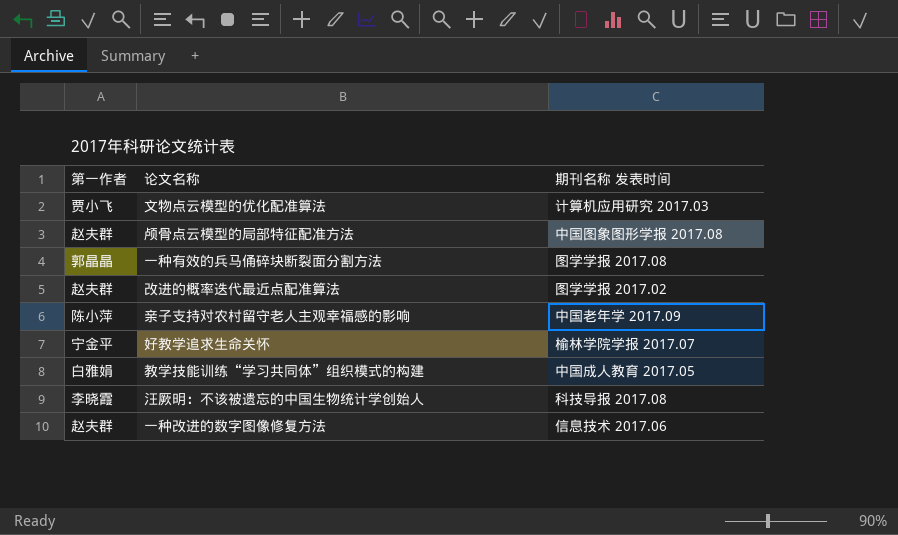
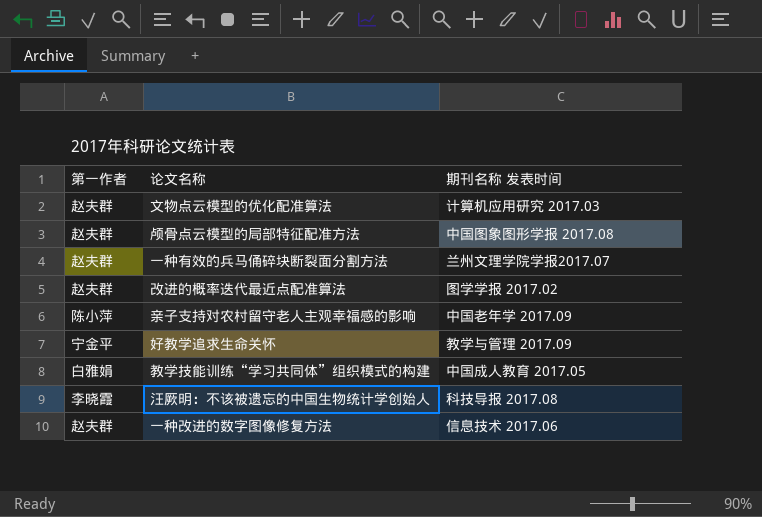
文物点云模型的优化配准算法 | 第一作者: 贾小飞 -> 赵夫群
一种有效的兵马俑碎块断裂面分割方法 | 第一作者: 郭晶晶 -> 赵夫群
一种有效的兵马俑碎块断裂面分割方法 | 期刊名称 发表时间: 图学学报 2017.08 -> 兰州文理学院学报2017.07
好教学追求生命关怀 | 期刊名称 发表时间: 榆林学院学报 2017.07 -> 教学与管理 2017.09

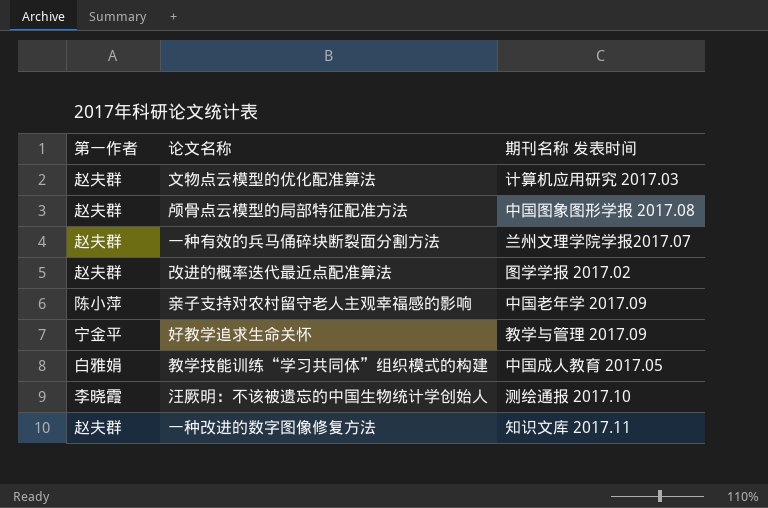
汪厥明：不该被遗忘的中国生物统计学创始人 | 期刊名称 发表时间: 科技导报 2017.08 -> 测绘通报 2017.10
一种改进的数字图像修复方法 | 期刊名称 发表时间: 信息技术 2017.06 -> 知识文库 2017.11

